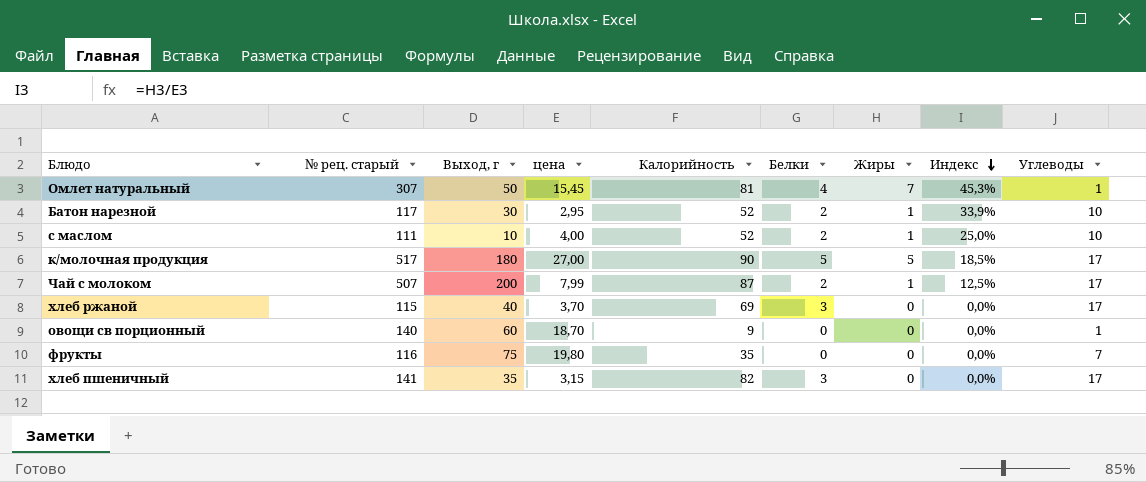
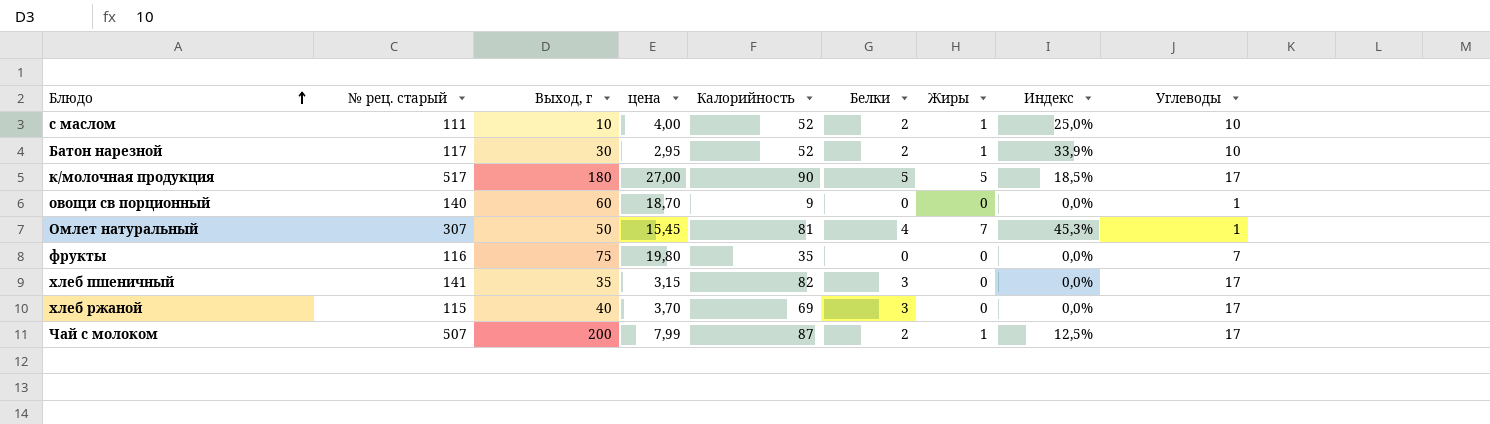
row order: Индекс descending -> Блюдо ascending

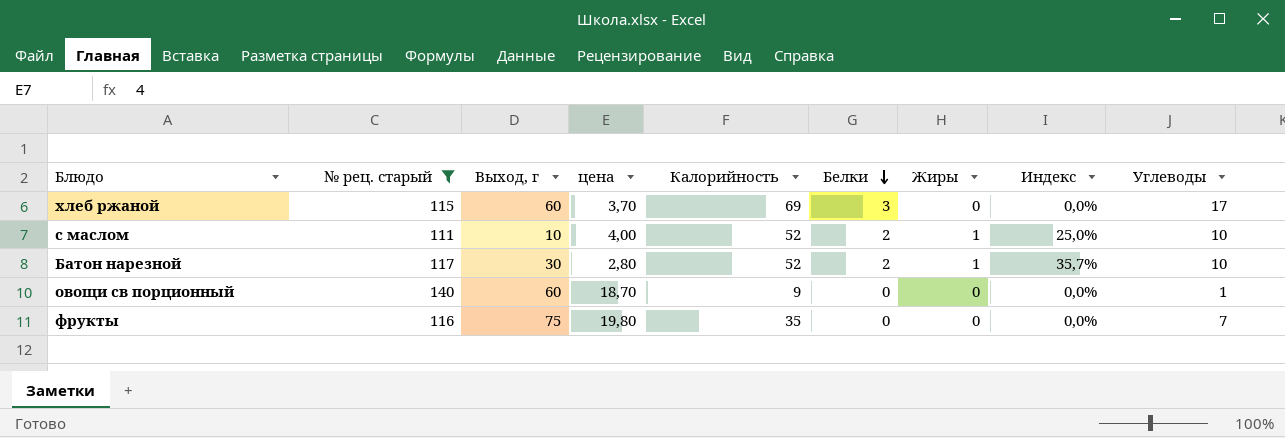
filter: none -> № рец. старый <= 140
row order: Блюдо ascending -> Белки descending
хлеб ржаной | Выход, г: 40 -> 60
Батон нарезной | цена: 2,95 -> 2,80
Батон нарезной | Индекс: 33,9% -> 35,7%

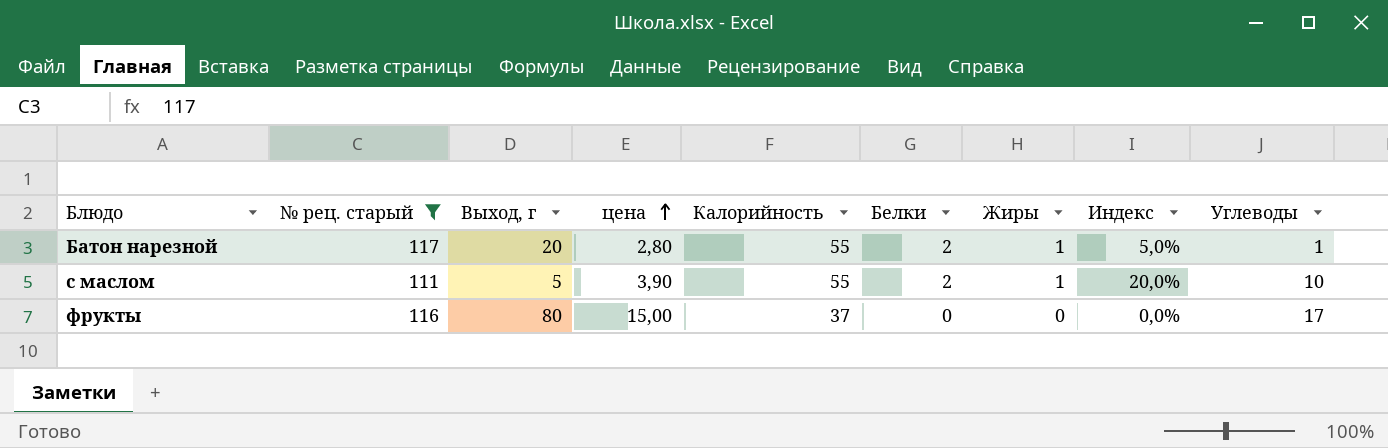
row order: Белки descending -> цена ascending
column Индекс | formula: [Жиры] / [цена] -> [Жиры] / [Выход, г]
row хлеб ржаной: 115 | 60 | 3,70 | 69 | 3 | 0 | 0,0% | 17 -> none
row овощи св порционный: 140 | 60 | 18,70 | 9 | 0 | 0 | 0,0% | 1 -> none
Батон нарезной | Выход, г: 30 -> 20
Батон нарезной | Калорийность: 52 -> 55
Батон нарезной | Углеводы: 10 -> 1
c маслом | Выход, г: 10 -> 5
c маслом | цена: 4,00 -> 3,90
c маслом | Калорийность: 52 -> 55
фрукты | Выход, г: 75 -> 80
фрукты | цена: 19,80 -> 15,00
фрукты | Калорийность: 35 -> 37
фрукты | Углеводы: 7 -> 17

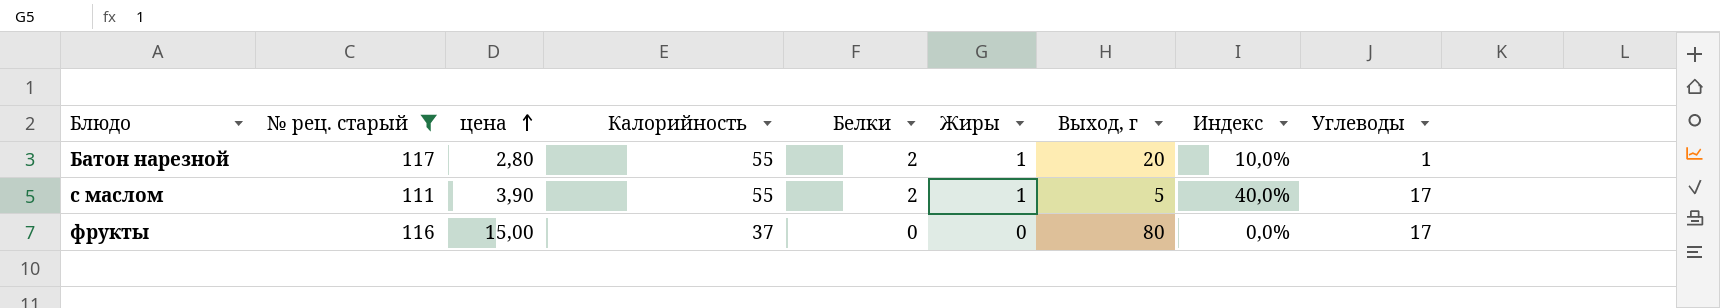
column Выход, г | position: 3 -> 7
column Индекс | formula: [Жиры] / [Выход, г] -> [Белки] / [Выход, г]
c маслом | Углеводы: 10 -> 17

